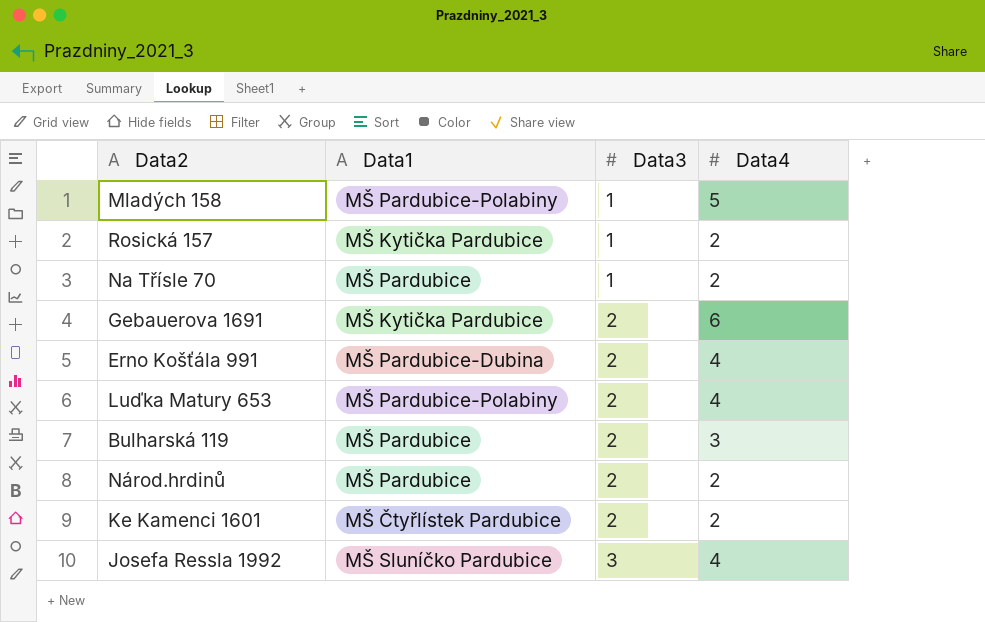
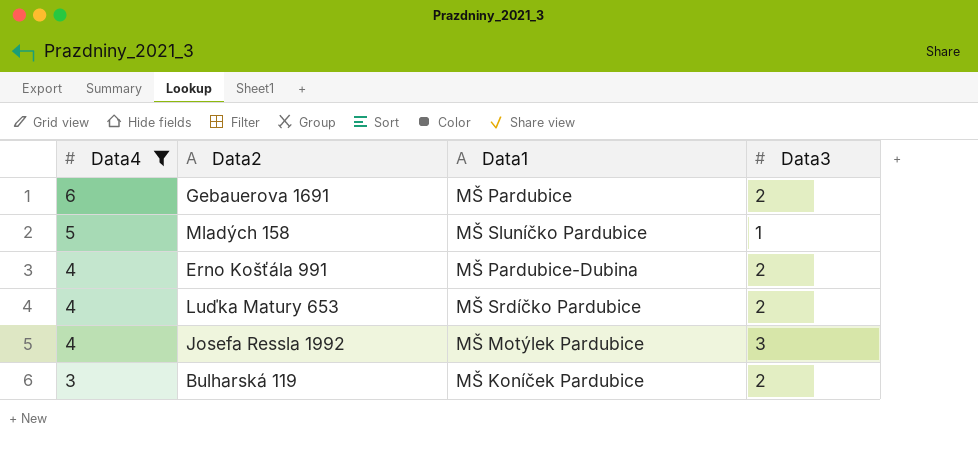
filter: none -> Data4 != 2
row order: Data3 ascending -> Data4 descending
column Data4 | position: 4 -> 1
Gebauerova 1691 | Data1: MŠ Kytička Pardubice -> MŠ Pardubice
Mladých 158 | Data1: MŠ Pardubice-Polabiny -> MŠ Sluníčko Pardubice
Luďka Matury 653 | Data1: MŠ Pardubice-Polabiny -> MŠ Srdíčko Pardubice
Josefa Ressla 1992 | Data1: MŠ Sluníčko Pardubice -> MŠ Motýlek Pardubice
Bulharská 119 | Data1: MŠ Pardubice -> MŠ Koníček Pardubice

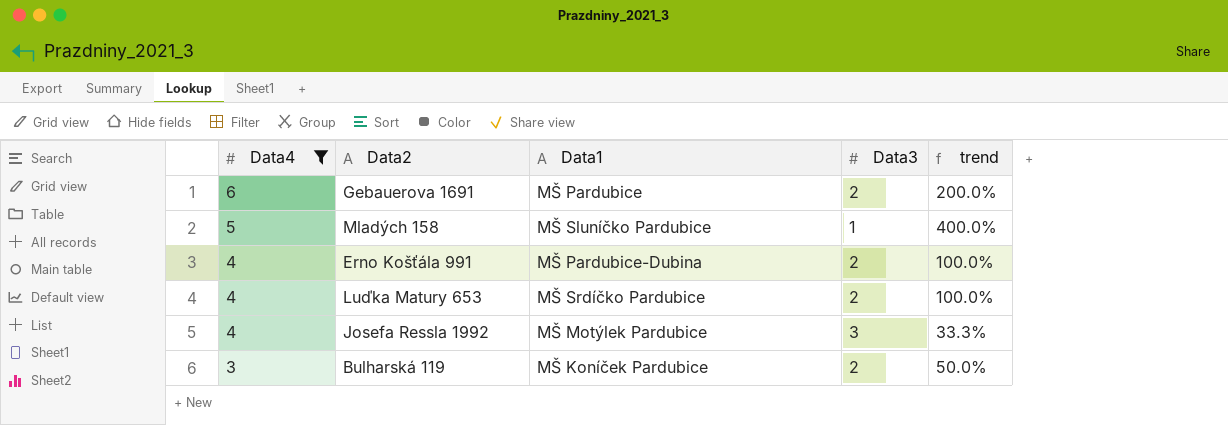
column trend | formula: none -> ([Data4] - [Data3]) / [Data3]

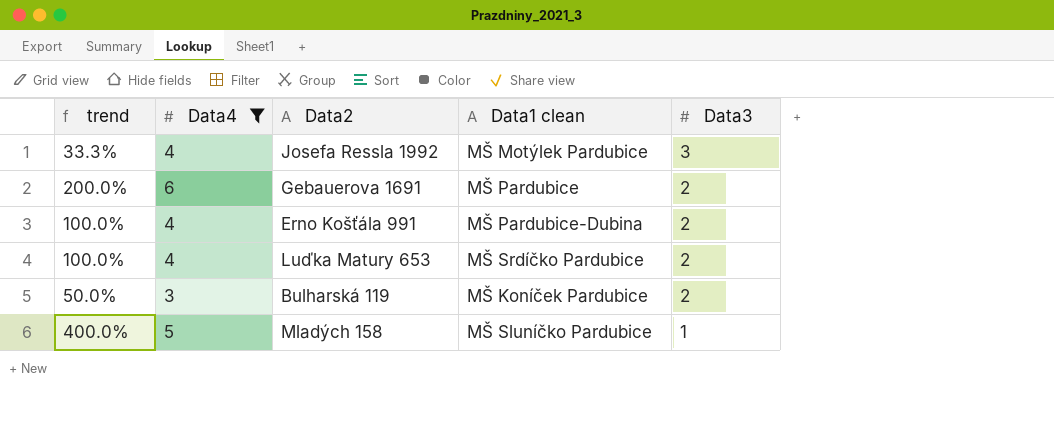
row order: Data4 descending -> Data3 descending
column trend | position: 5 -> 1
column name: Data1 -> Data1 clean

